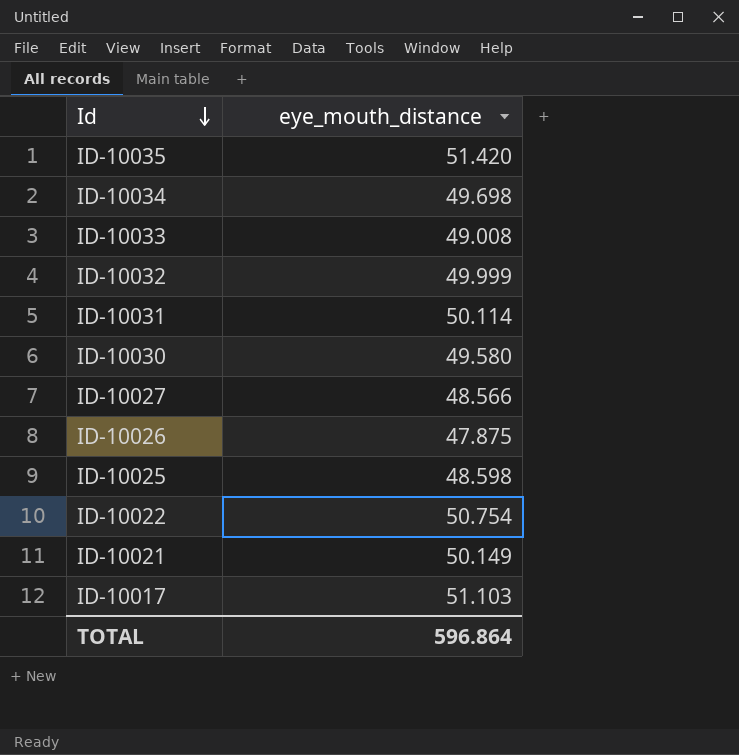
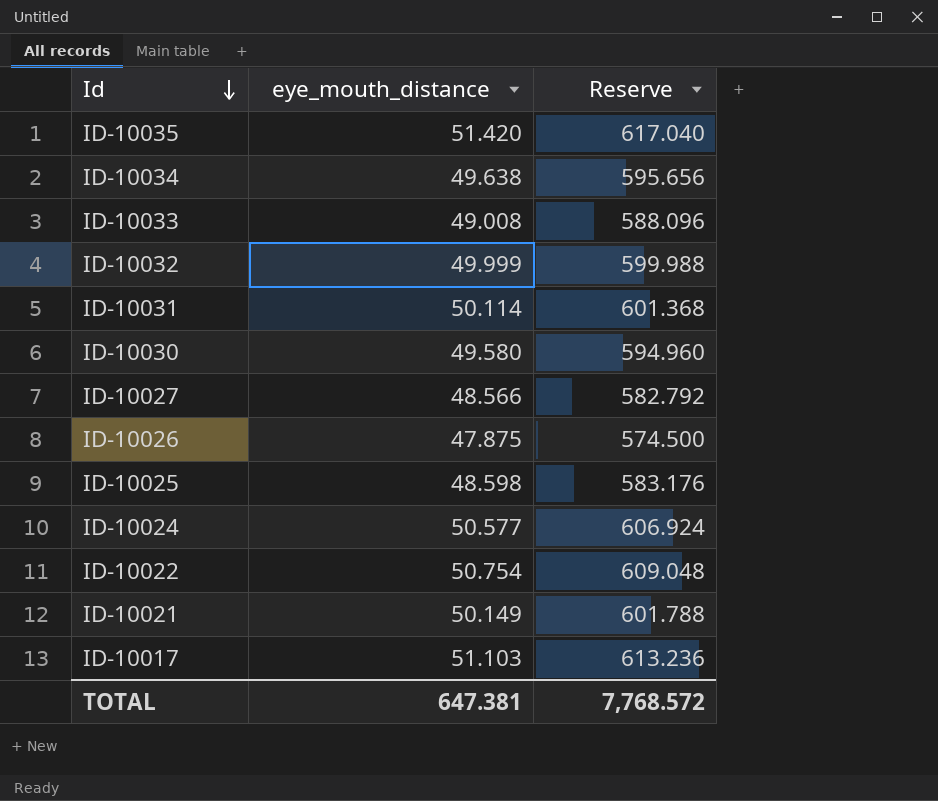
column Reserve | formula: none -> [eye_mouth_distance] * 12
ID-10034 | eye_mouth_distance: 49.698 -> 49.638
row ID-10024: none -> 50.577 | 606.924
TOTAL | eye_mouth_distance: 596.864 -> 647.381

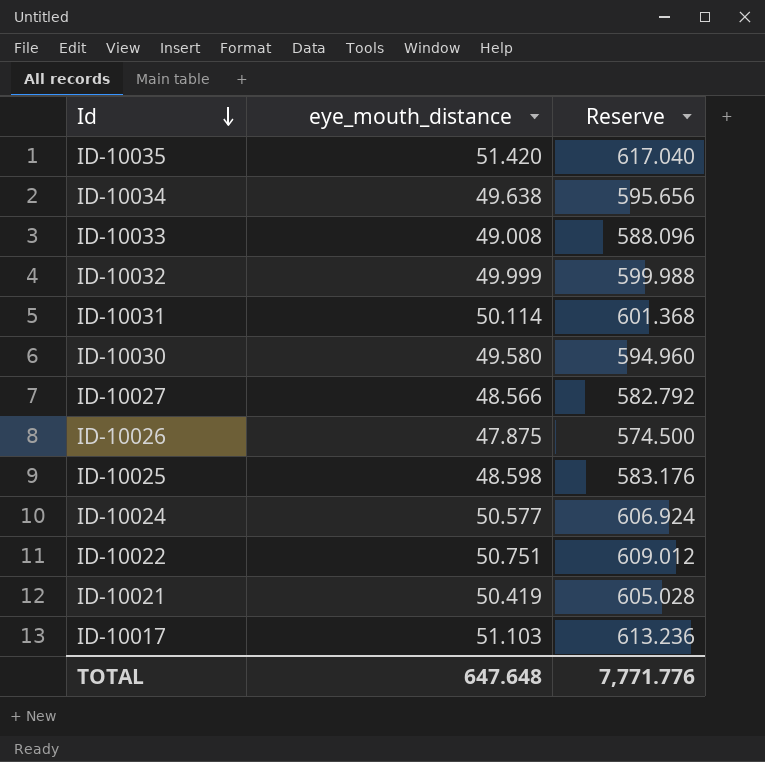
ID-10022 | eye_mouth_distance: 50.754 -> 50.751
ID-10022 | Reserve: 609.048 -> 609.012
ID-10021 | eye_mouth_distance: 50.149 -> 50.419
ID-10021 | Reserve: 601.788 -> 605.028
TOTAL | eye_mouth_distance: 647.381 -> 647.648
TOTAL | Reserve: 7,768.572 -> 7,771.776

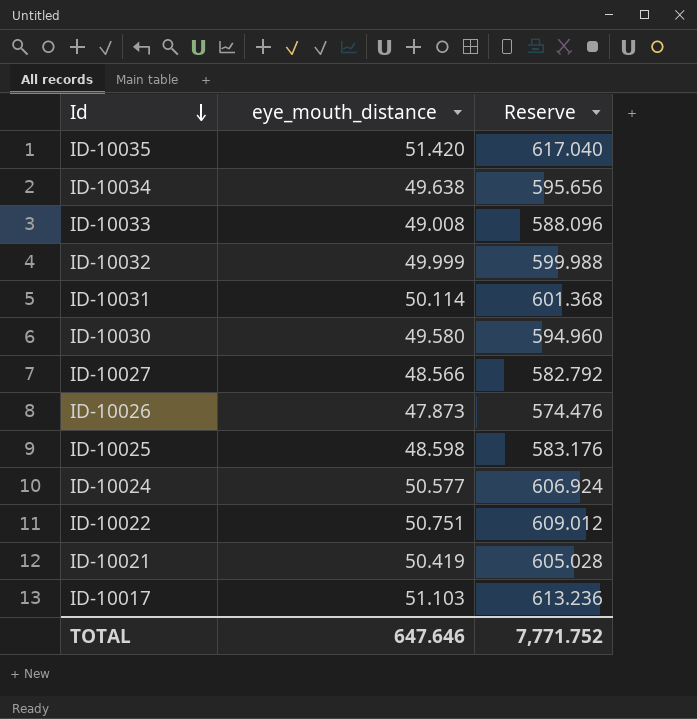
ID-10026 | eye_mouth_distance: 47.875 -> 47.873
ID-10026 | Reserve: 574.500 -> 574.476
TOTAL | eye_mouth_distance: 647.648 -> 647.646
TOTAL | Reserve: 7,771.776 -> 7,771.752

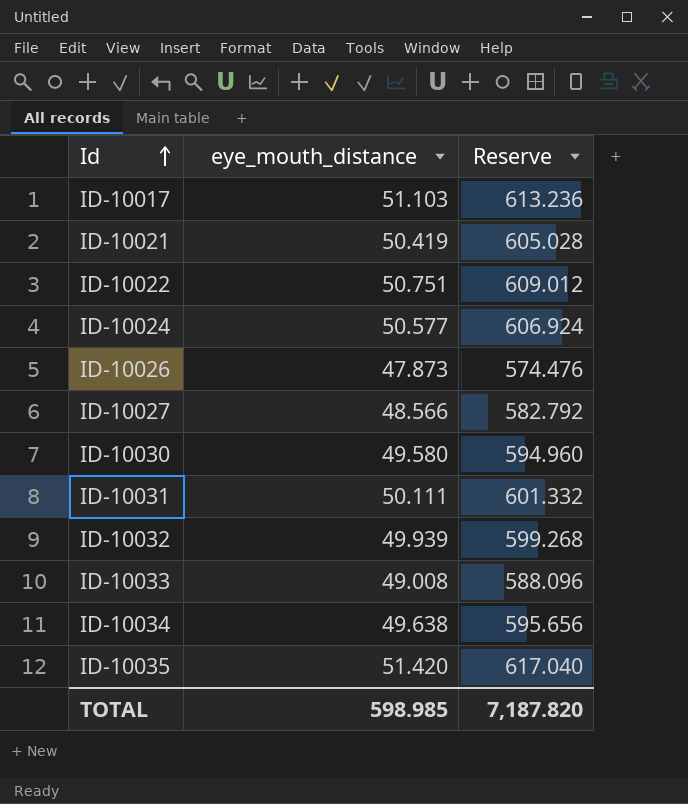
row order: Id descending -> Id ascending
row ID-10025: 48.598 | 583.176 -> none
ID-10031 | eye_mouth_distance: 50.114 -> 50.111
ID-10031 | Reserve: 601.368 -> 601.332
ID-10032 | eye_mouth_distance: 49.999 -> 49.939
ID-10032 | Reserve: 599.988 -> 599.268
TOTAL | eye_mouth_distance: 647.646 -> 598.985
TOTAL | Reserve: 7,771.752 -> 7,187.820

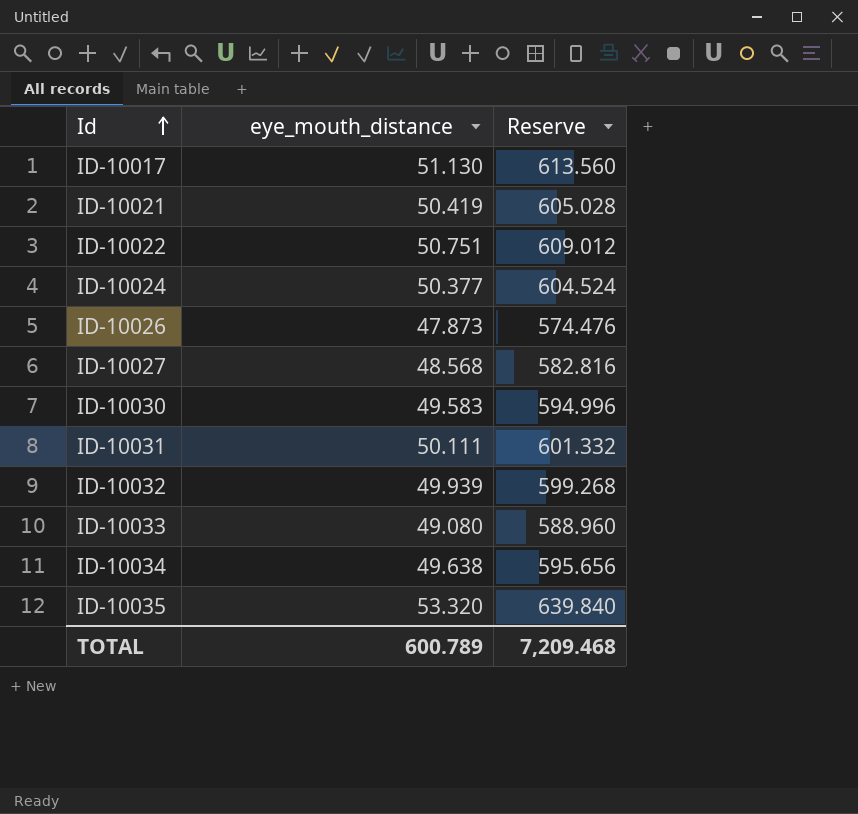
ID-10017 | eye_mouth_distance: 51.103 -> 51.130
ID-10017 | Reserve: 613.236 -> 613.560
ID-10024 | eye_mouth_distance: 50.577 -> 50.377
ID-10024 | Reserve: 606.924 -> 604.524
ID-10027 | eye_mouth_distance: 48.566 -> 48.568
ID-10027 | Reserve: 582.792 -> 582.816
ID-10030 | eye_mouth_distance: 49.580 -> 49.583
ID-10030 | Reserve: 594.960 -> 594.996
ID-10033 | eye_mouth_distance: 49.008 -> 49.080
ID-10033 | Reserve: 588.096 -> 588.960
ID-10035 | eye_mouth_distance: 51.420 -> 53.320
ID-10035 | Reserve: 617.040 -> 639.840
TOTAL | eye_mouth_distance: 598.985 -> 600.789
TOTAL | Reserve: 7,187.820 -> 7,209.468

